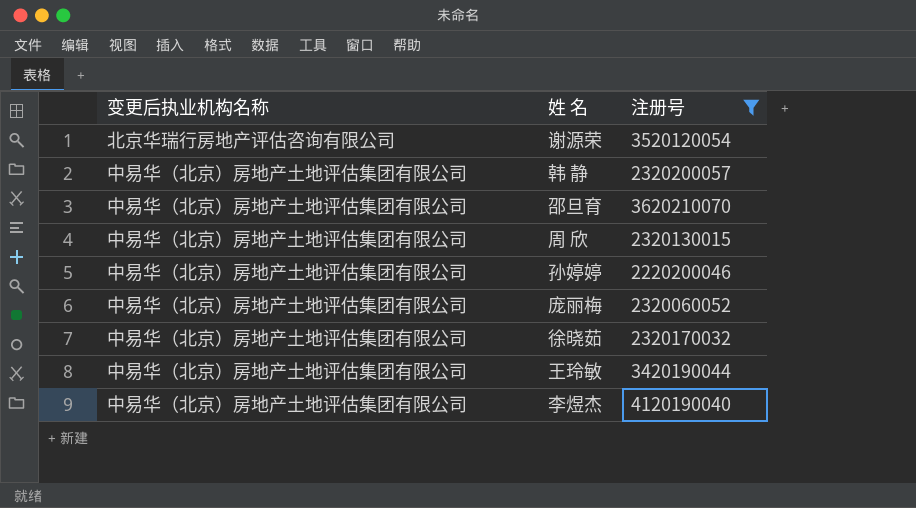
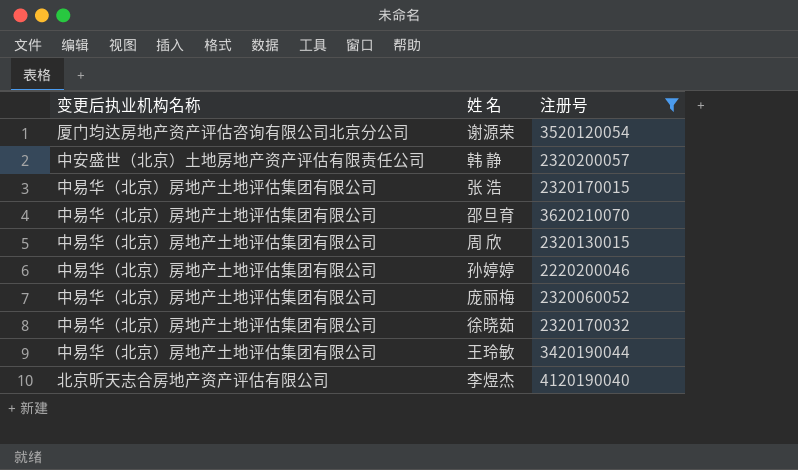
谢源荣 | 变更后执业机构名称: 北京华瑞行房地产评估咨询有限公司 -> 厦门均达房地产资产评估咨询有限公司北京分公司
韩 静 | 变更后执业机构名称: 中易华（北京）房地产土地评估集团有限公司 -> 中安盛世（北京）土地房地产资产评估有限责任公司
row 张 浩: none -> 中易华（北京）房地产土地评估集团有限公司 | 2320170015
李煜杰 | 变更后执业机构名称: 中易华（北京）房地产土地评估集团有限公司 -> 北京昕天志合房地产资产评估有限公司

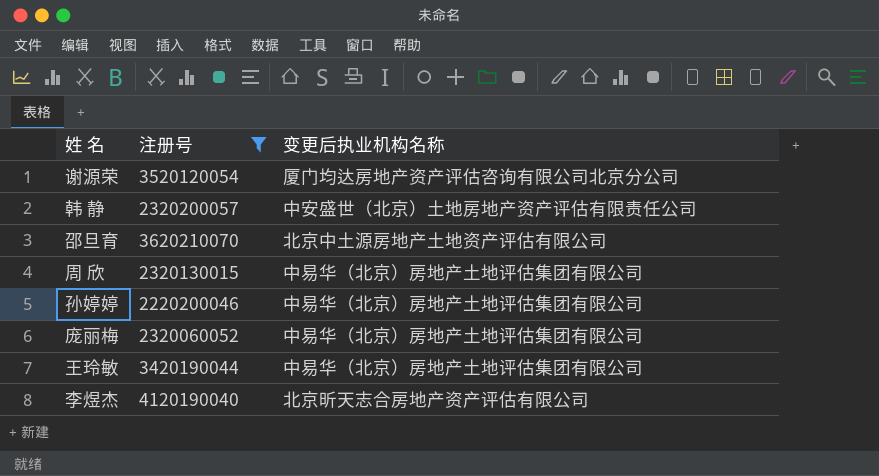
column 变更后执业机构名称 | position: 1 -> 3
row 张 浩: 中易华（北京）房地产土地评估集团有限公司 | 2320170015 -> none
row 徐晓茹: 中易华（北京）房地产土地评估集团有限公司 | 2320170032 -> none
邵旦育 | 变更后执业机构名称: 中易华（北京）房地产土地评估集团有限公司 -> 北京中土源房地产土地资产评估有限公司

